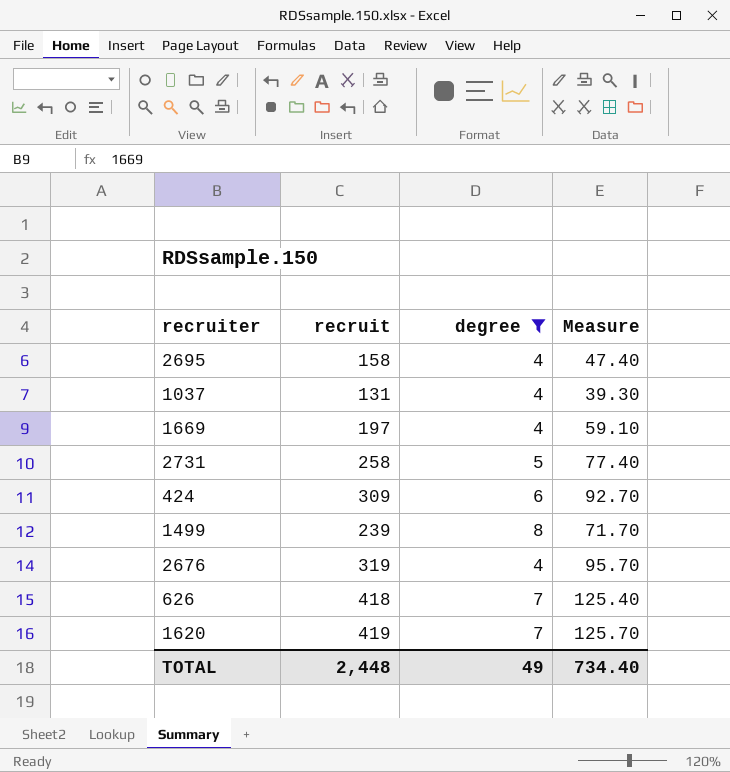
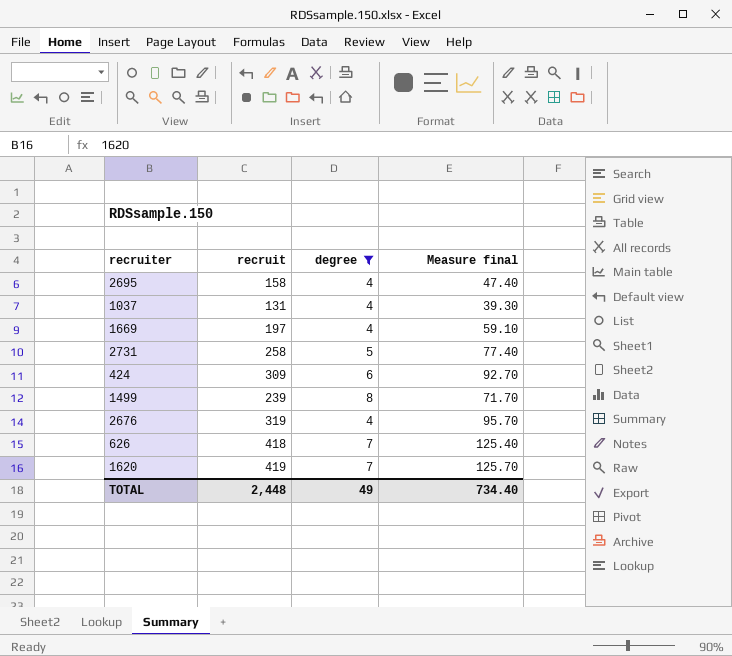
column name: Measure -> Measure final

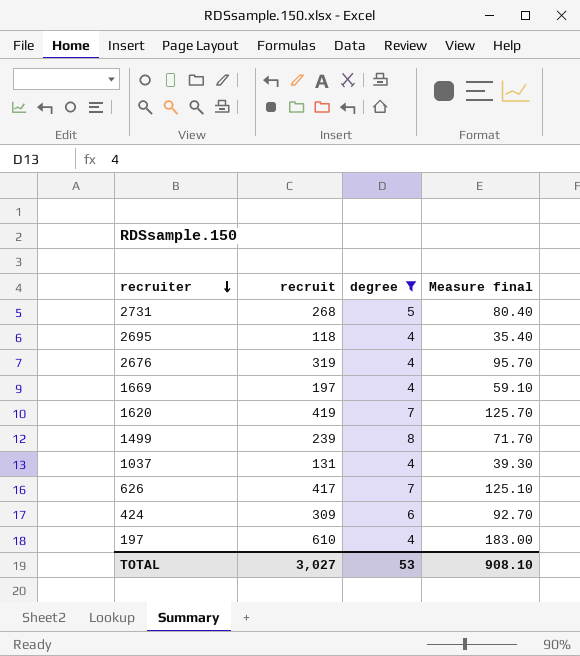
row order: none -> recruiter descending
2731 | recruit: 258 -> 268
2731 | Measure final: 77.40 -> 80.40
2695 | recruit: 158 -> 118
2695 | Measure final: 47.40 -> 35.40
626 | recruit: 418 -> 417
626 | Measure final: 125.40 -> 125.10
row 197: none -> 610 | 4 | 183.00
TOTAL | recruit: 2,448 -> 3,027
TOTAL | degree: 49 -> 53
TOTAL | Measure final: 734.40 -> 908.10

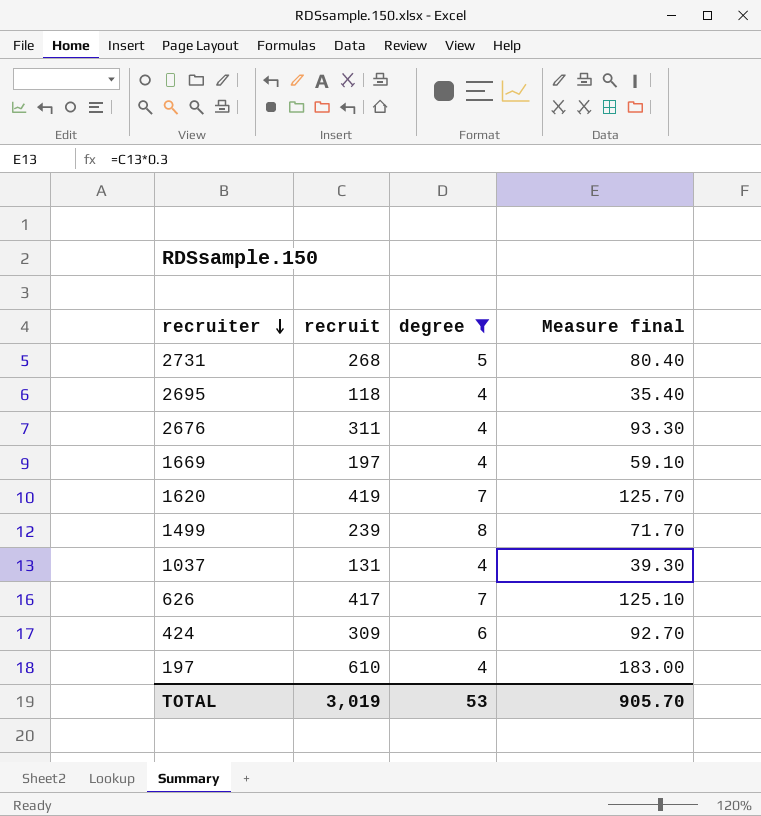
2676 | recruit: 319 -> 311
2676 | Measure final: 95.70 -> 93.30
TOTAL | recruit: 3,027 -> 3,019
TOTAL | Measure final: 908.10 -> 905.70

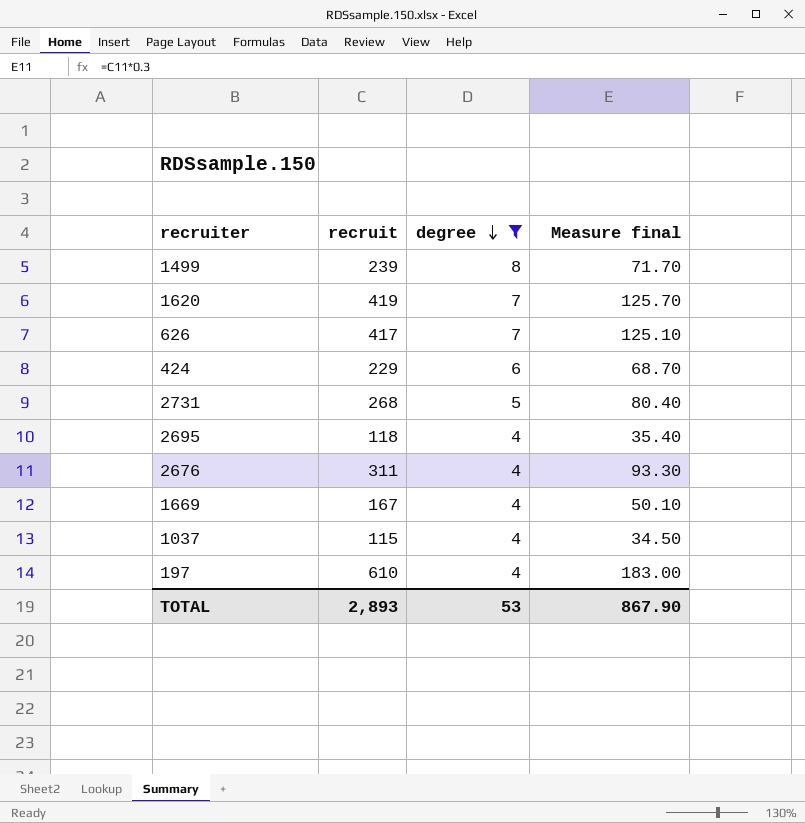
row order: recruiter descending -> degree descending
424 | recruit: 309 -> 229
424 | Measure final: 92.70 -> 68.70
1669 | recruit: 197 -> 167
1669 | Measure final: 59.10 -> 50.10
1037 | recruit: 131 -> 115
1037 | Measure final: 39.30 -> 34.50
TOTAL | recruit: 3,019 -> 2,893
TOTAL | Measure final: 905.70 -> 867.90

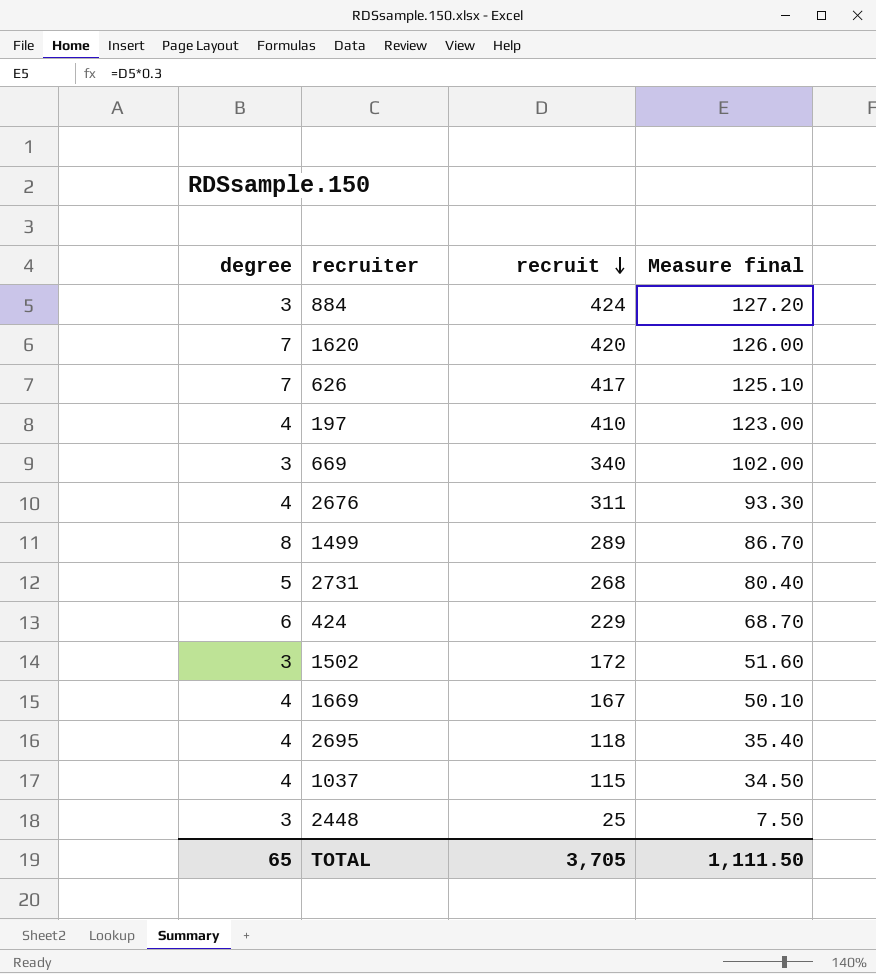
filter: degree != 3 -> none
row order: degree descending -> recruit descending
column degree | position: 3 -> 1
1620 | recruit: 419 -> 420
1620 | Measure final: 125.70 -> 126.00
197 | recruit: 610 -> 410
197 | Measure final: 183.00 -> 123.00
1499 | recruit: 239 -> 289
1499 | Measure final: 71.70 -> 86.70
TOTAL | degree: 53 -> 65
TOTAL | recruit: 2,893 -> 3,705
TOTAL | Measure final: 867.90 -> 1,111.50

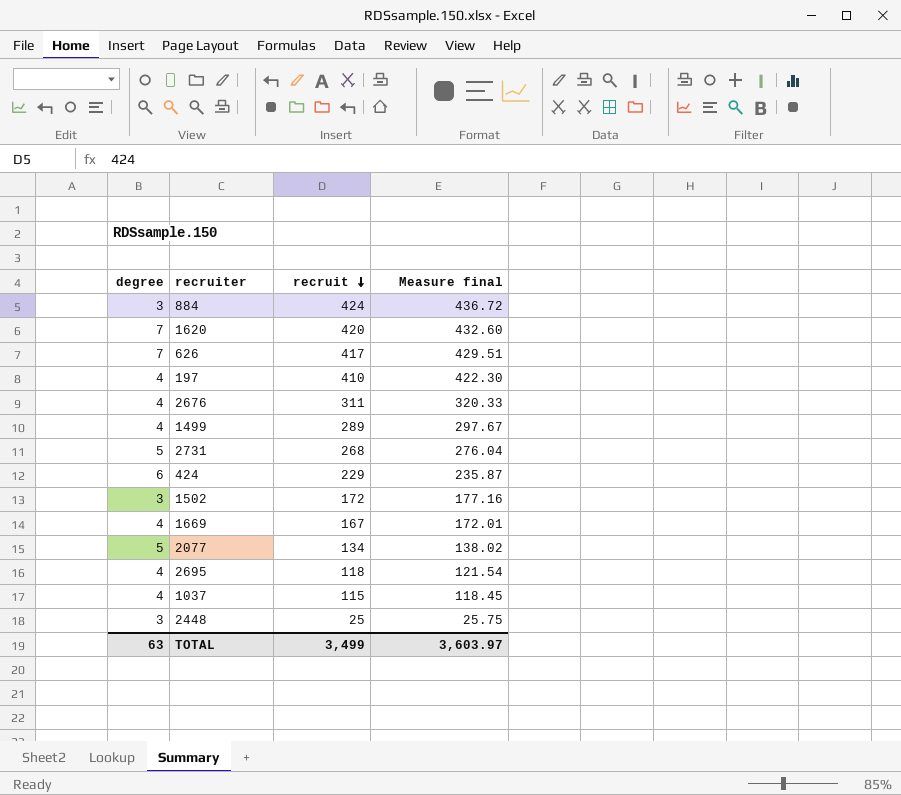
column Measure final | formula: [recruit] * 0.3 -> [recruit] * 1.03
row 669: 3 | 340 | 102.00 -> none
1499 | degree: 8 -> 4
row 2077: none -> 5 | 134 | 138.02
TOTAL | degree: 65 -> 63
TOTAL | recruit: 3,705 -> 3,499
TOTAL | Measure final: 1,111.50 -> 3,603.97

